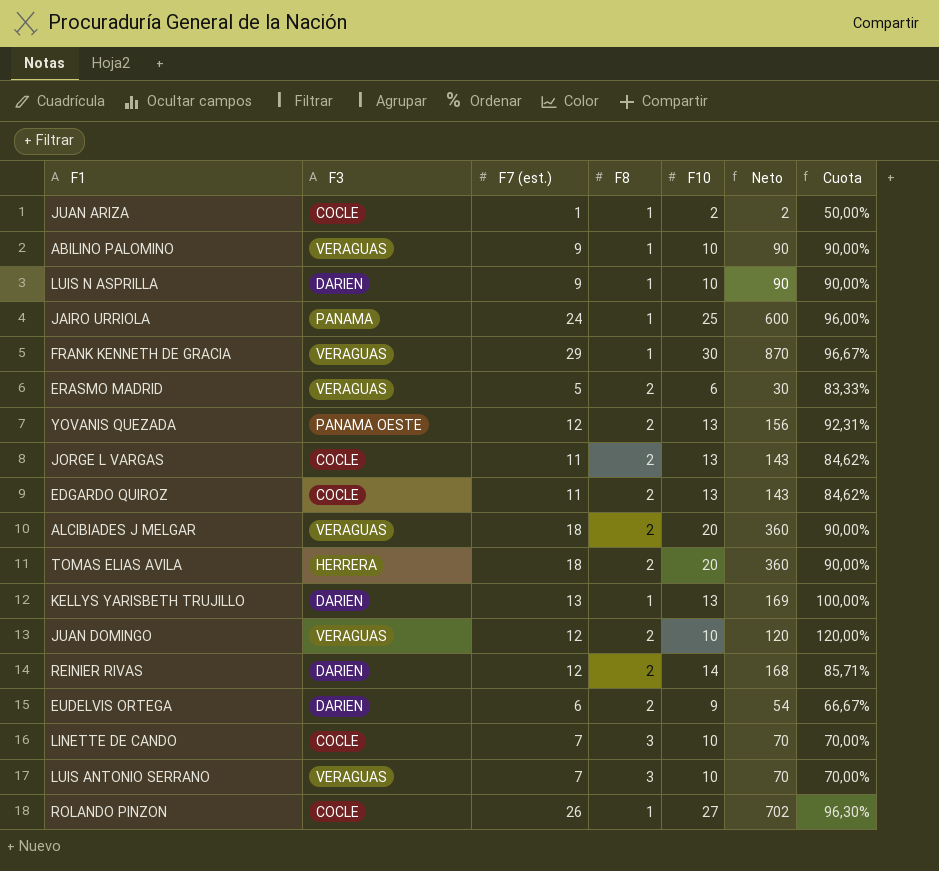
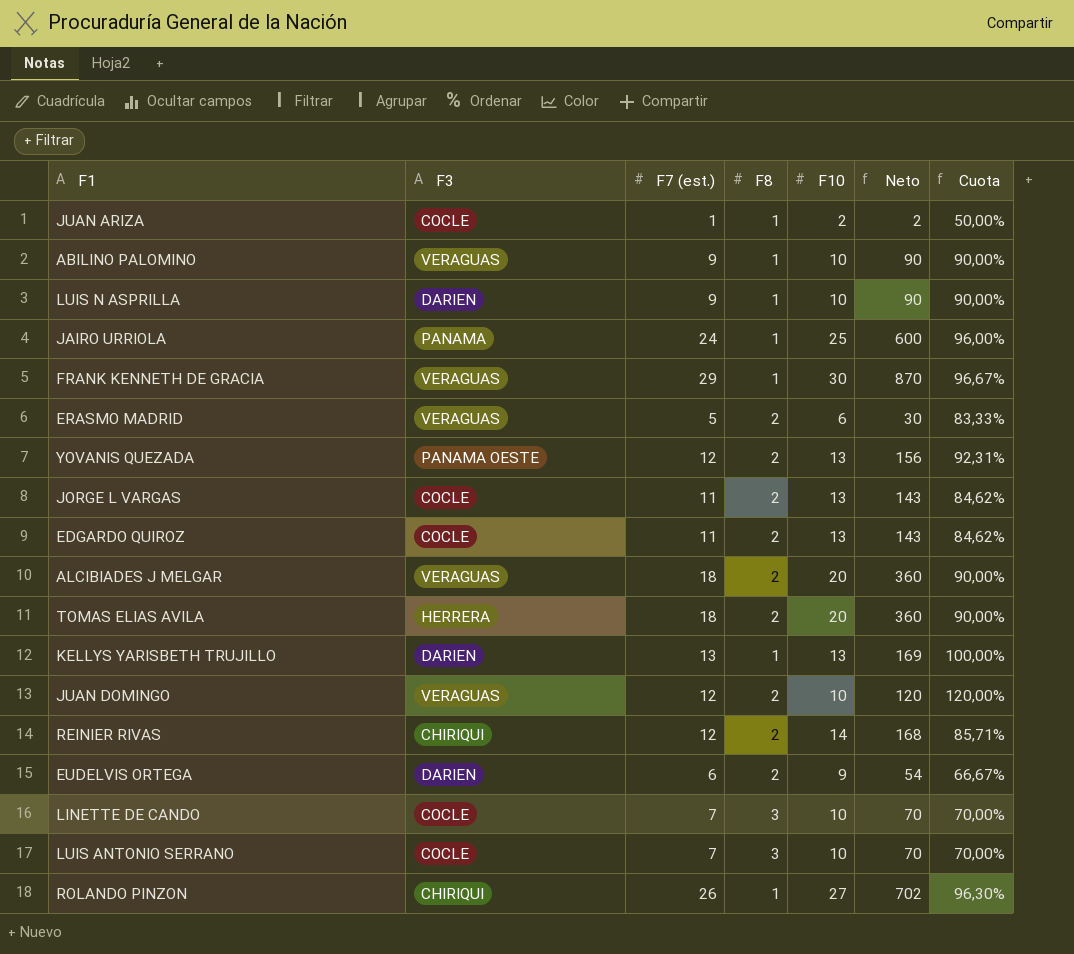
REINIER RIVAS | F3: DARIEN -> CHIRIQUI
LUIS ANTONIO SERRANO | F3: VERAGUAS -> COCLE
ROLANDO PINZON | F3: COCLE -> CHIRIQUI

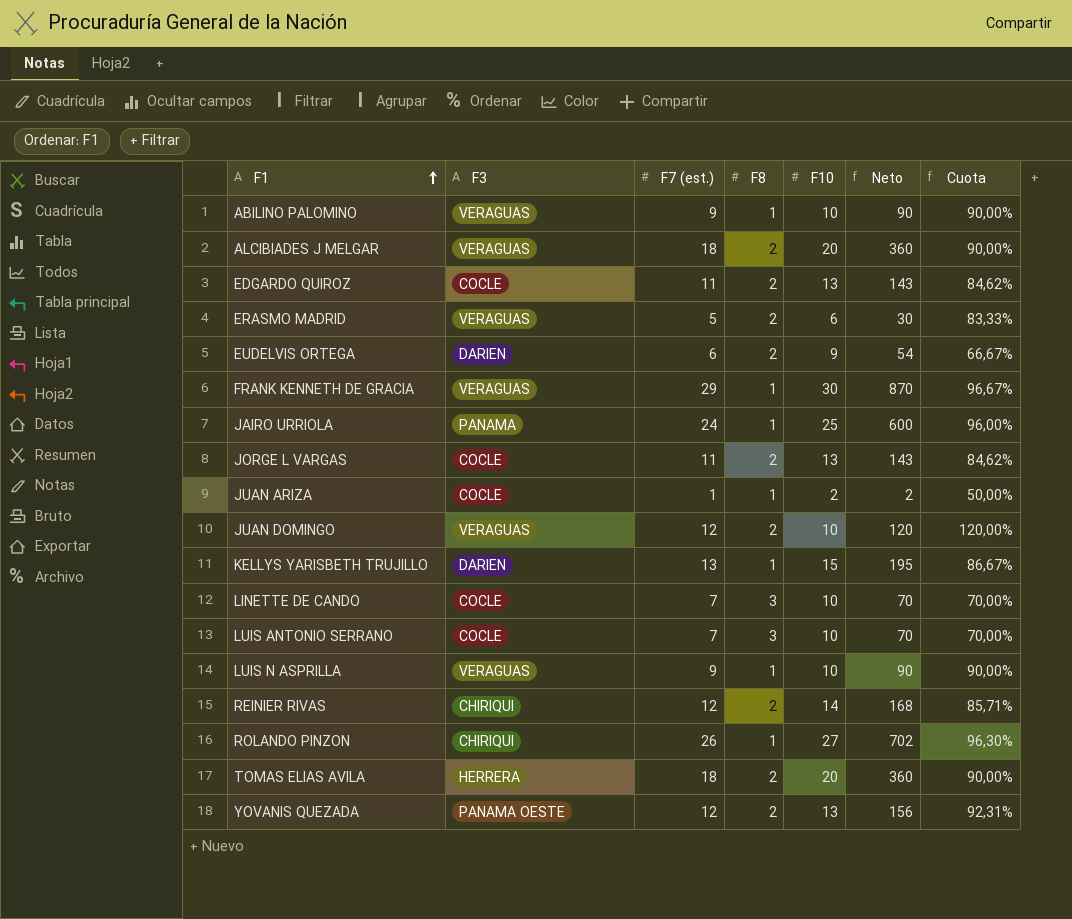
row order: none -> F1 ascending
KELLYS YARISBETH TRUJILLO | F10: 13 -> 15
KELLYS YARISBETH TRUJILLO | Neto: 169 -> 195
KELLYS YARISBETH TRUJILLO | Cuota: 100,00% -> 86,67%
LUIS N ASPRILLA | F3: DARIEN -> VERAGUAS

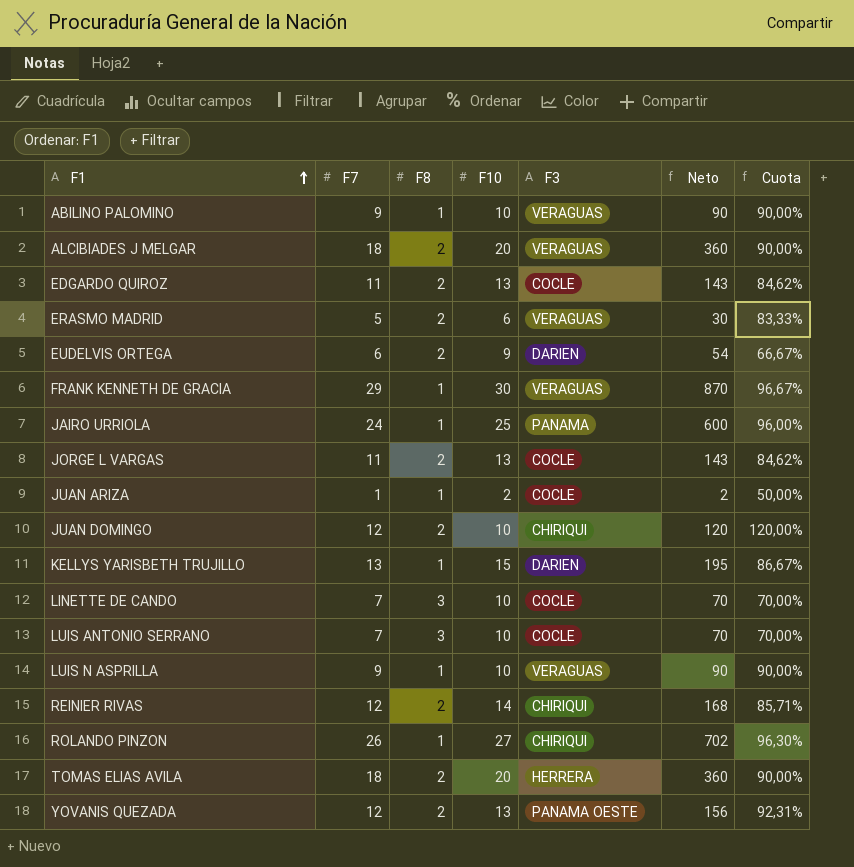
column name: F7 (est.) -> F7
column F3 | position: 2 -> 5
JUAN DOMINGO | F3: VERAGUAS -> CHIRIQUI

